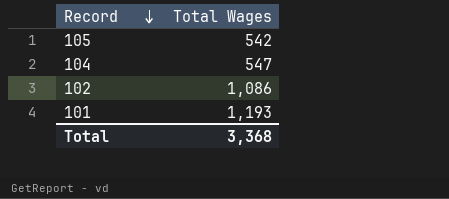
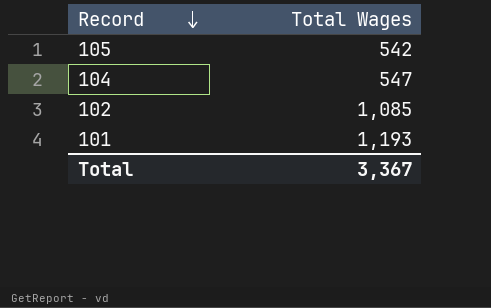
102 | Total Wages: 1,086 -> 1,085
Total | Total Wages: 3,368 -> 3,367

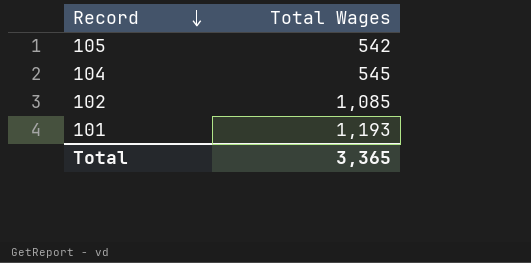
104 | Total Wages: 547 -> 545
Total | Total Wages: 3,367 -> 3,365

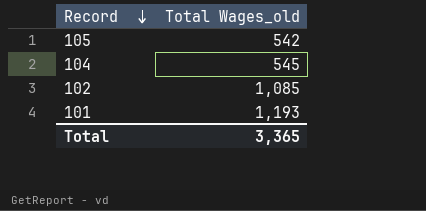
column name: Total Wages -> Total Wages_old

